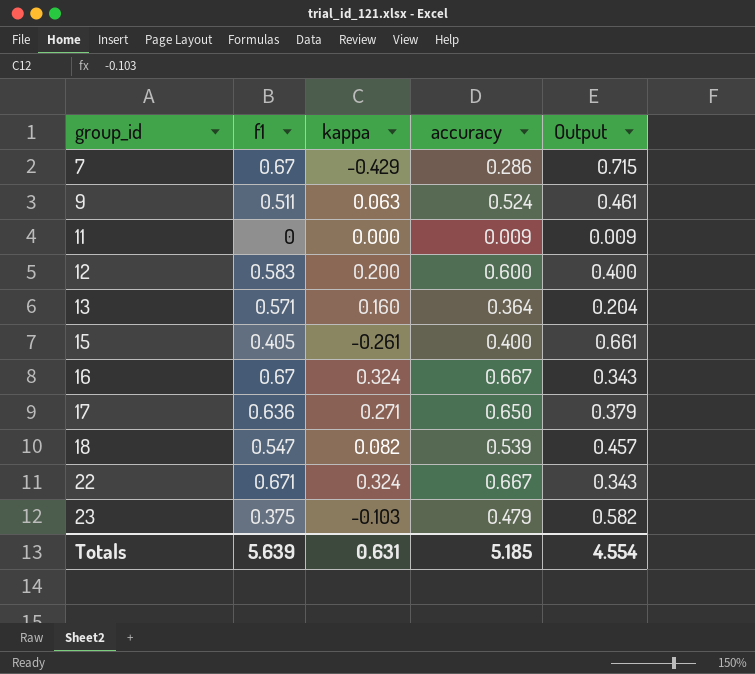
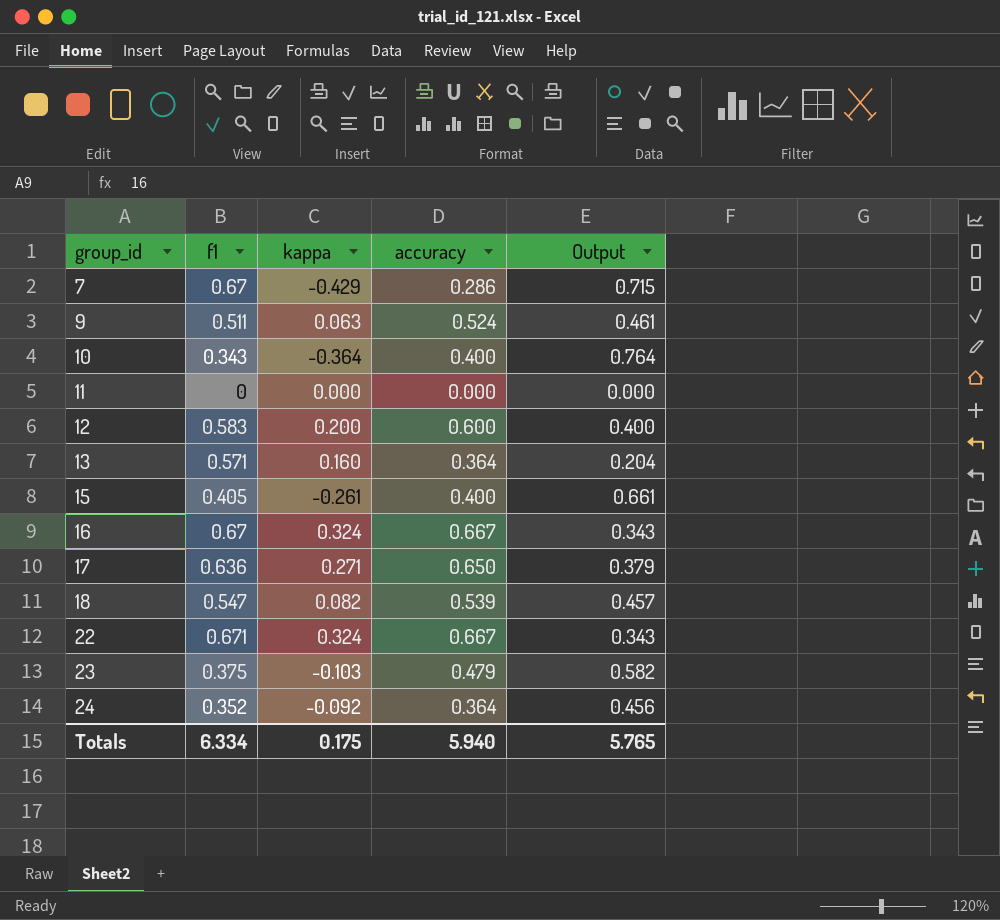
row 10: none -> 0.343 | -0.364 | 0.400 | 0.764
11 | accuracy: 0.009 -> 0.000
11 | Output: 0.009 -> 0.000
row 24: none -> 0.352 | -0.092 | 0.364 | 0.456
Totals | f1: 5.639 -> 6.334
Totals | kappa: 0.631 -> 0.175
Totals | accuracy: 5.185 -> 5.940
Totals | Output: 4.554 -> 5.765

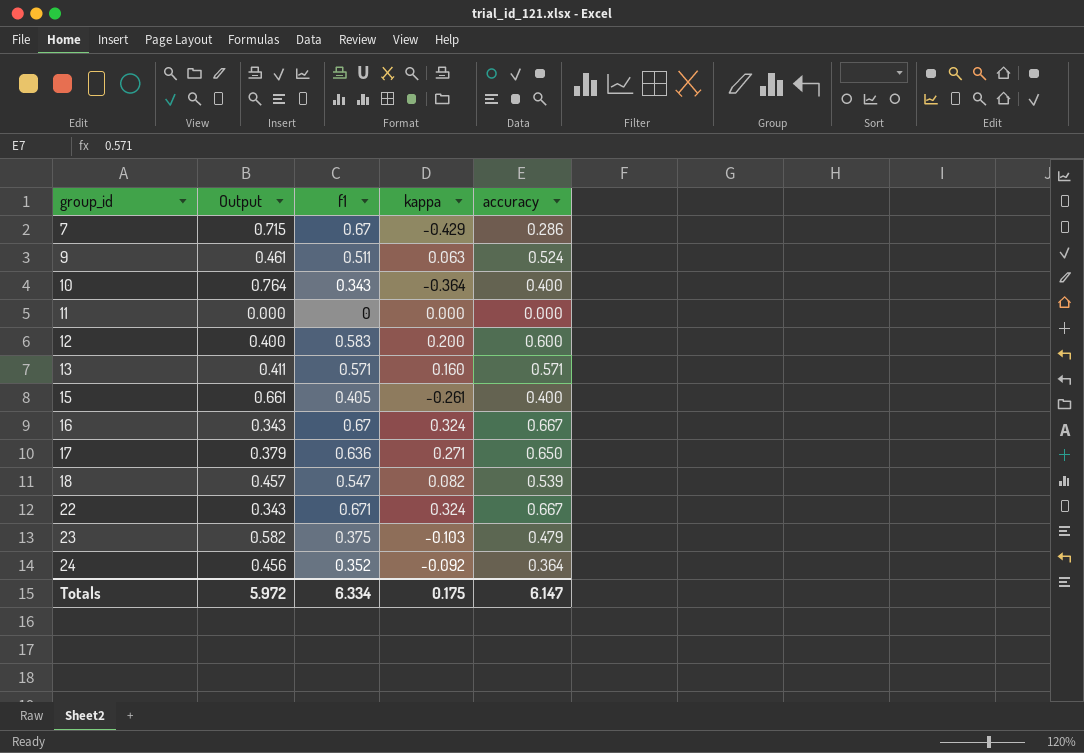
column Output | position: 5 -> 2
13 | Output: 0.204 -> 0.411
13 | accuracy: 0.364 -> 0.571
Totals | Output: 5.765 -> 5.972
Totals | accuracy: 5.940 -> 6.147

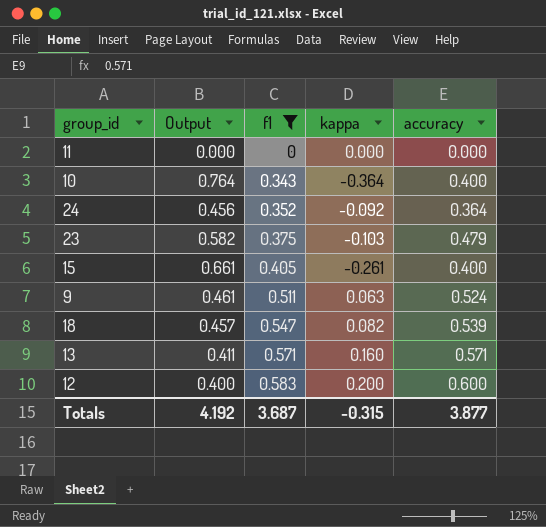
filter: none -> f1 <= 0.583
row order: group_id ascending -> f1 ascending
Totals | Output: 5.972 -> 4.192
Totals | f1: 6.334 -> 3.687
Totals | kappa: 0.175 -> -0.315
Totals | accuracy: 6.147 -> 3.877

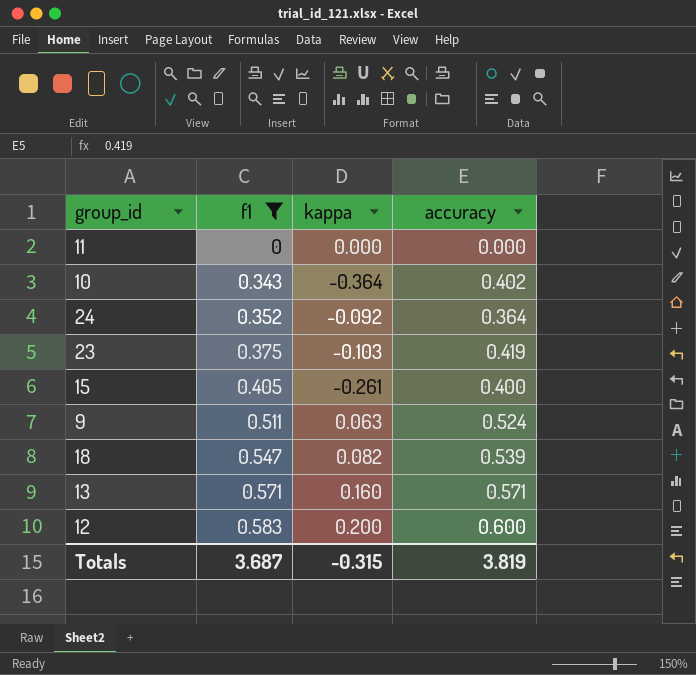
column Output | formula: [accuracy] - [kappa] -> none
10 | accuracy: 0.400 -> 0.402
23 | accuracy: 0.479 -> 0.419
Totals | accuracy: 3.877 -> 3.819

